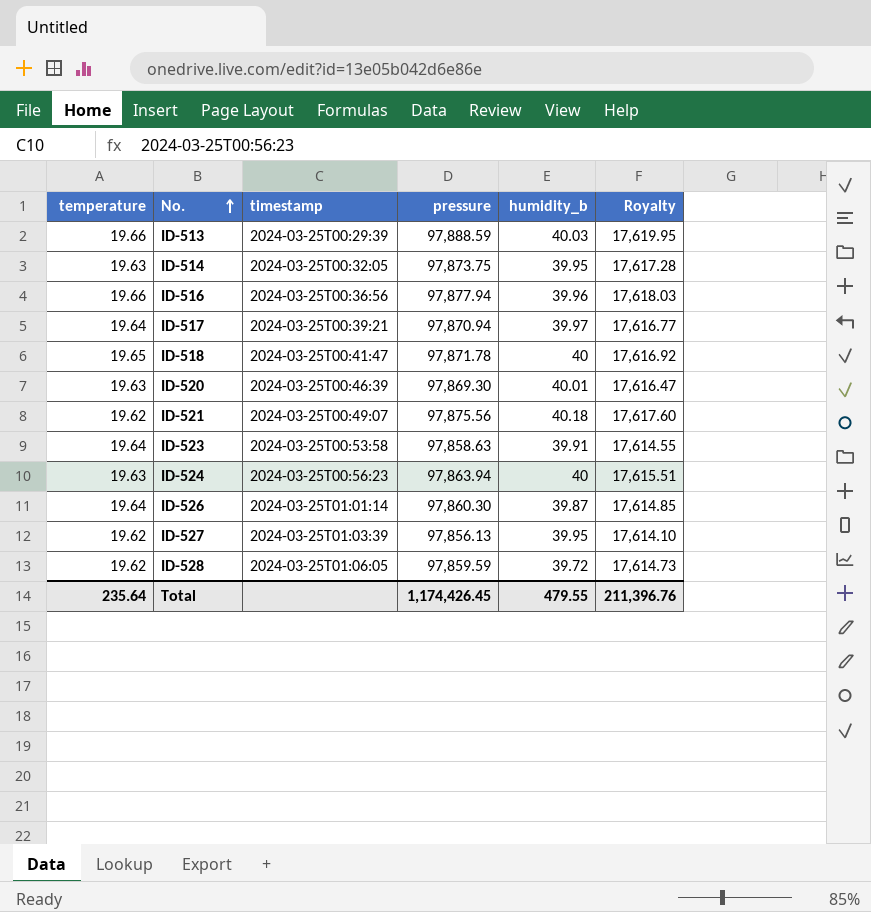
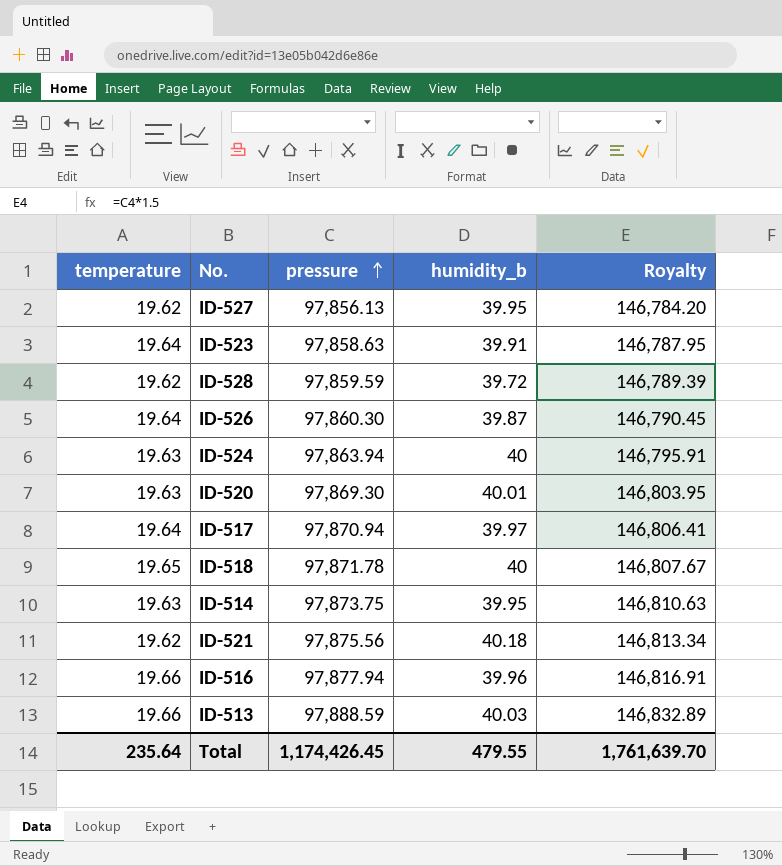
row order: No. ascending -> pressure ascending
column timestamp | position: 3 -> none
column Royalty | formula: [pressure] * 0.18 -> [pressure] * 1.5
Total | Royalty: 211,396.76 -> 1,761,639.70

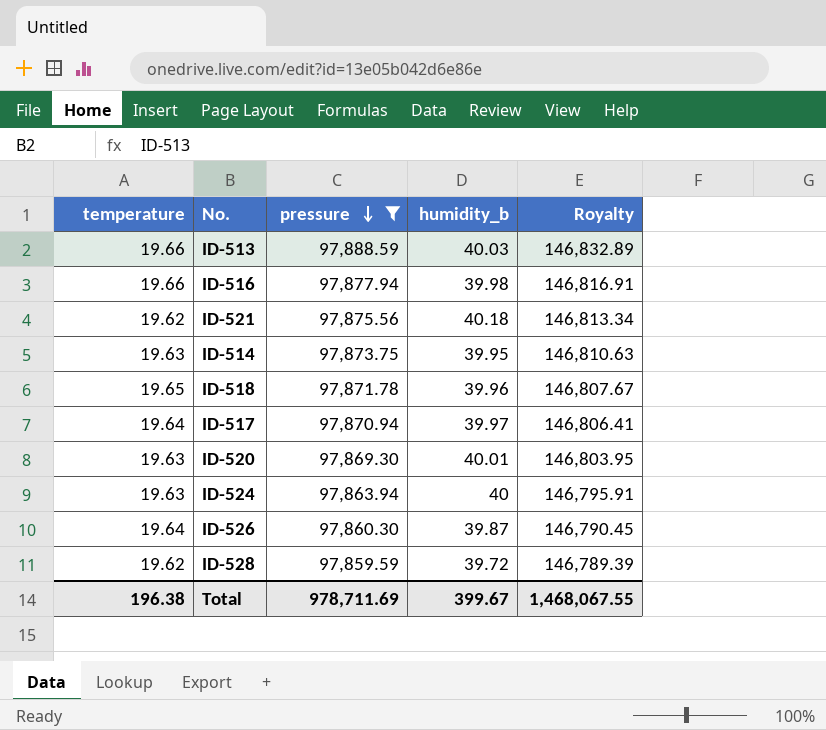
filter: none -> pressure >= 97,859.59
row order: pressure ascending -> pressure descending
ID-516 | humidity_b: 39.96 -> 39.98
ID-518 | humidity_b: 40 -> 39.96
Total | temperature: 235.64 -> 196.38
Total | pressure: 1,174,426.45 -> 978,711.69
Total | humidity_b: 479.55 -> 399.67
Total | Royalty: 1,761,639.70 -> 1,468,067.55

